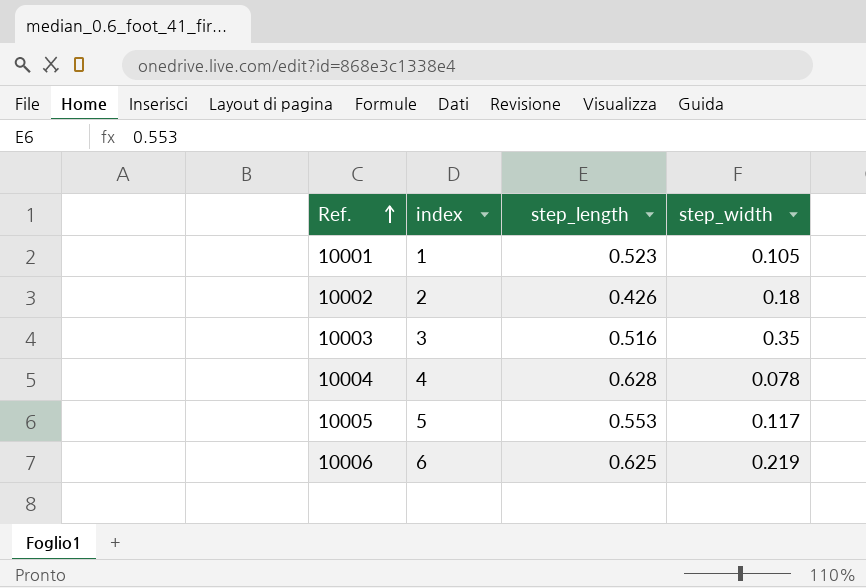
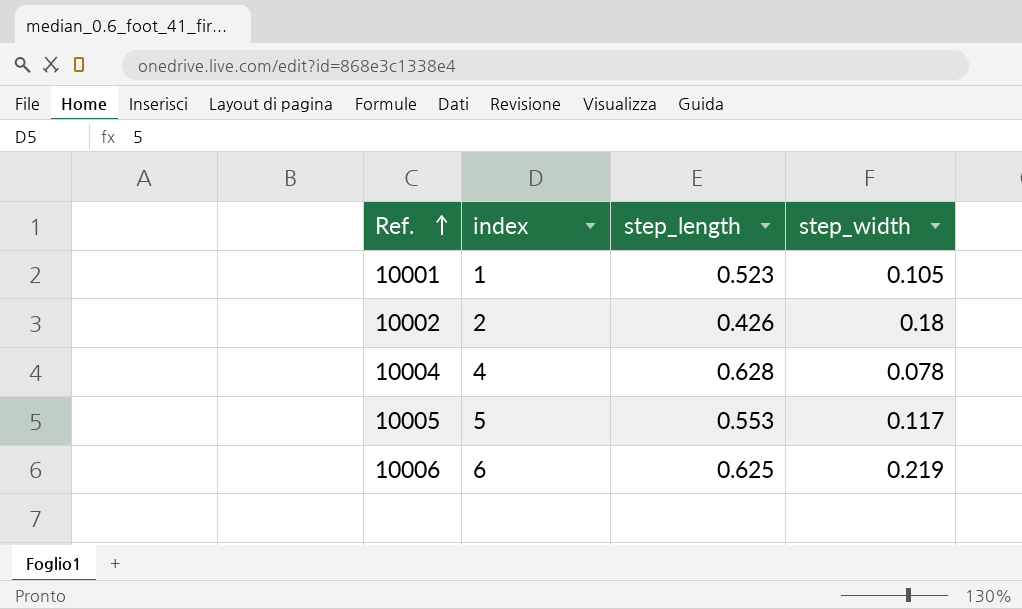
row 10003: 3 | 0.516 | 0.35 -> none

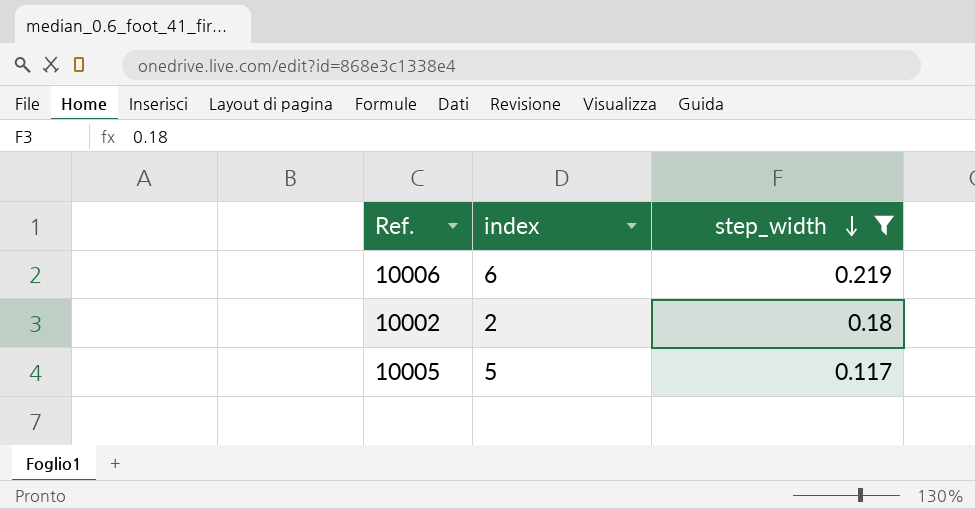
filter: none -> step_width >= 0.117
row order: Ref. ascending -> step_width descending
column step_length | position: 3 -> none

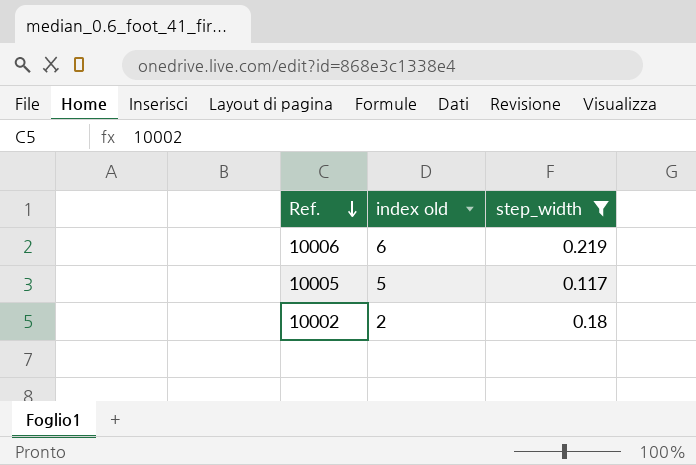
row order: step_width descending -> Ref. descending
column name: index -> index old

